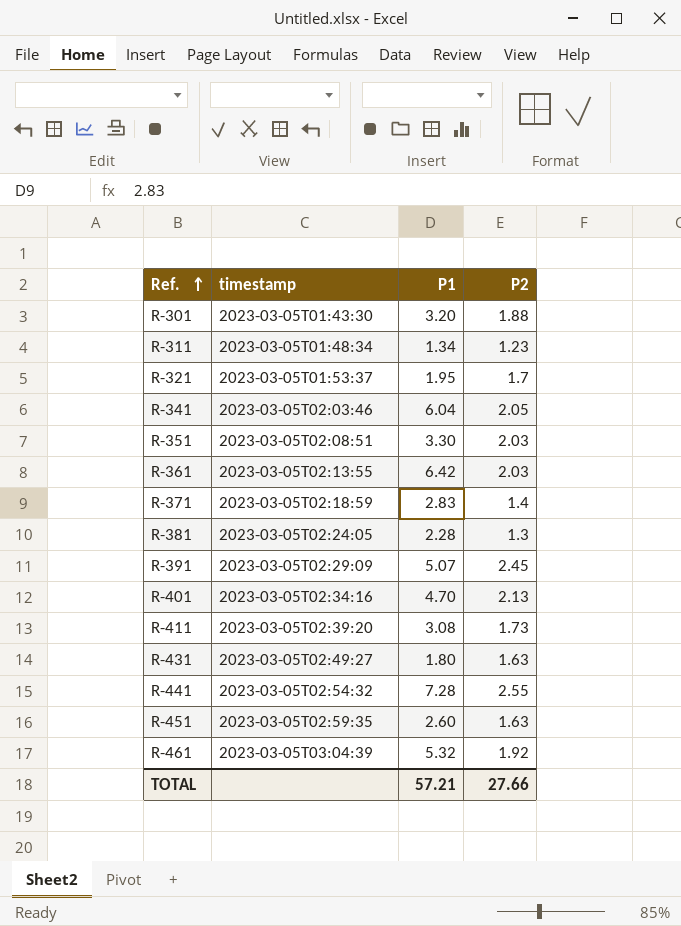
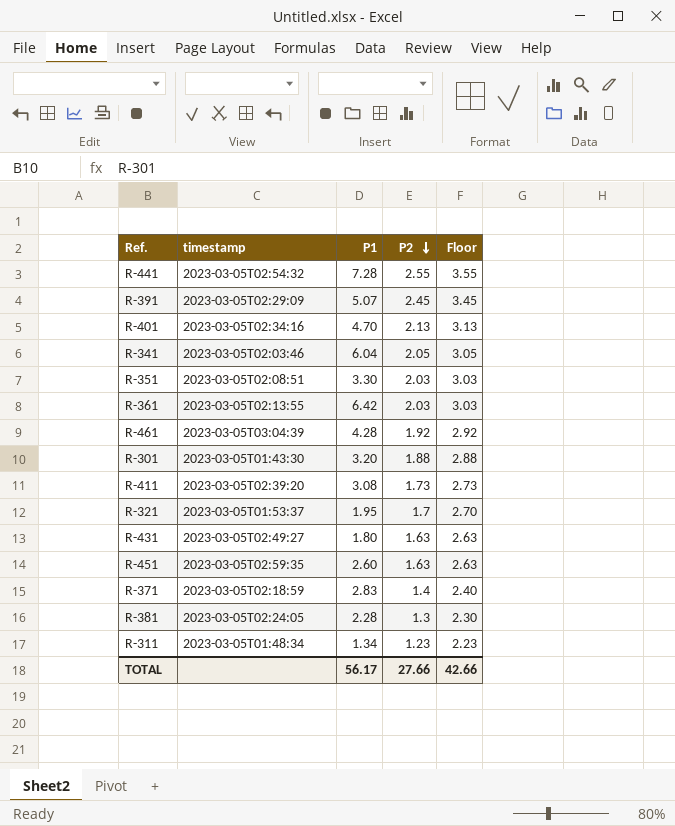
row order: Ref. ascending -> P2 descending
column Floor | formula: none -> [P2] + 1
R-461 | P1: 5.32 -> 4.28
TOTAL | P1: 57.21 -> 56.17

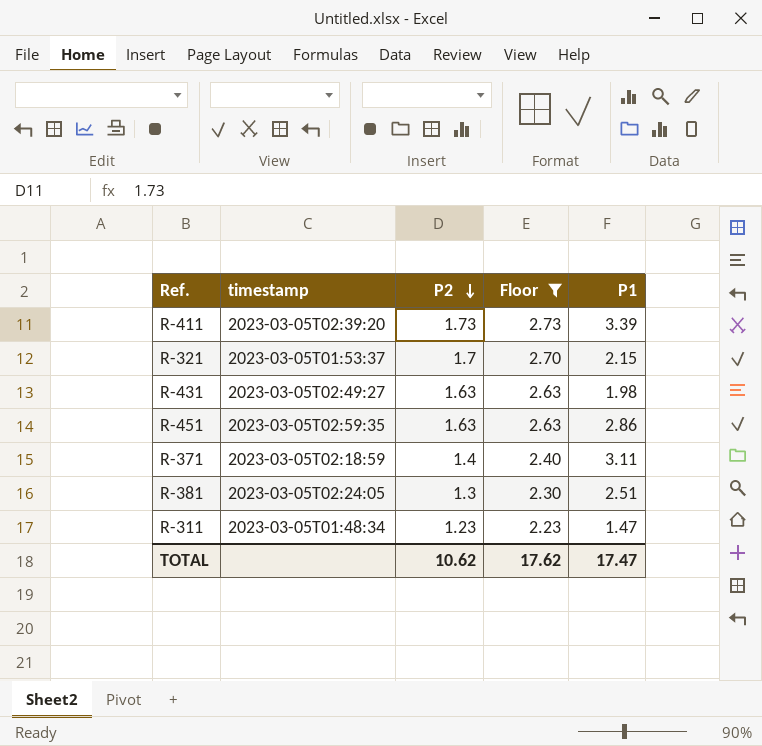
filter: none -> Floor <= 2.73
column P1 | position: 3 -> 5
R-411 | P1: 3.08 -> 3.39
R-321 | P1: 1.95 -> 2.15
R-431 | P1: 1.80 -> 1.98
R-451 | P1: 2.60 -> 2.86
R-371 | P1: 2.83 -> 3.11
R-381 | P1: 2.28 -> 2.51
R-311 | P1: 1.34 -> 1.47
TOTAL | P2: 27.66 -> 10.62
TOTAL | Floor: 42.66 -> 17.62
TOTAL | P1: 56.17 -> 17.47

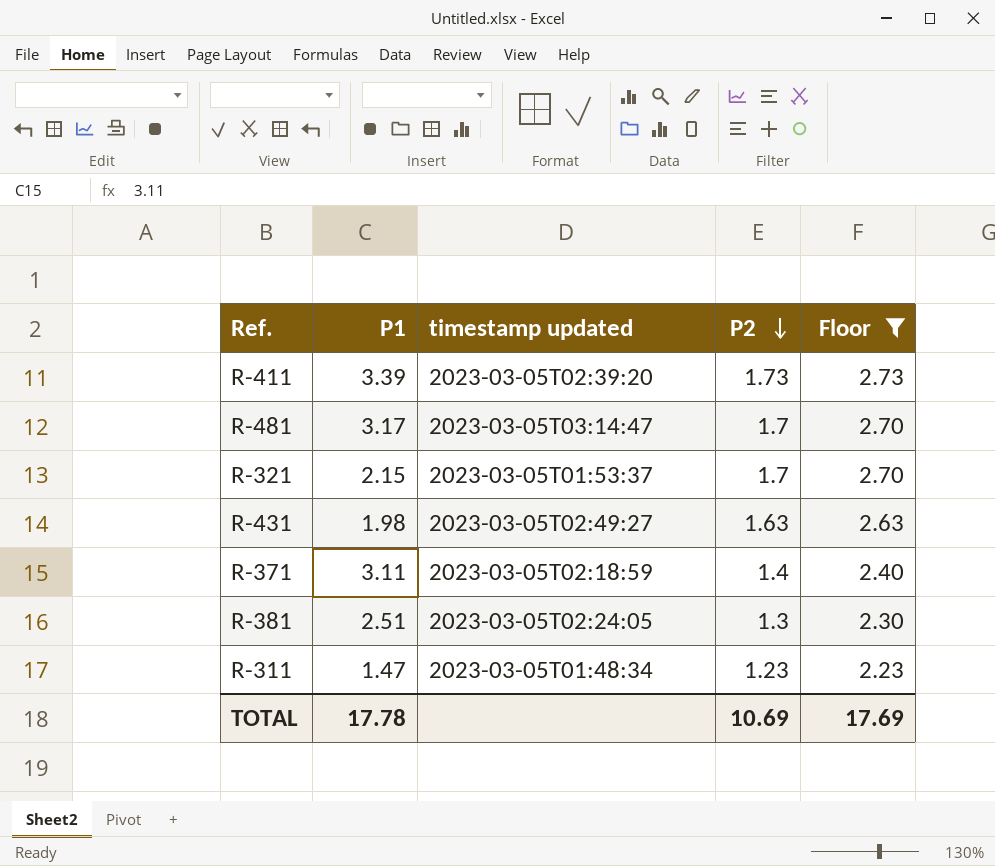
column P1 | position: 5 -> 2
column name: timestamp -> timestamp updated
row R-451: 2023-03-05T02:59:35 | 1.63 | 2.63 | 2.86 -> none
row R-481: none -> 3.17 | 2023-03-05T03:14:47 | 1.7 | 2.70
TOTAL | P1: 17.47 -> 17.78
TOTAL | P2: 10.62 -> 10.69
TOTAL | Floor: 17.62 -> 17.69

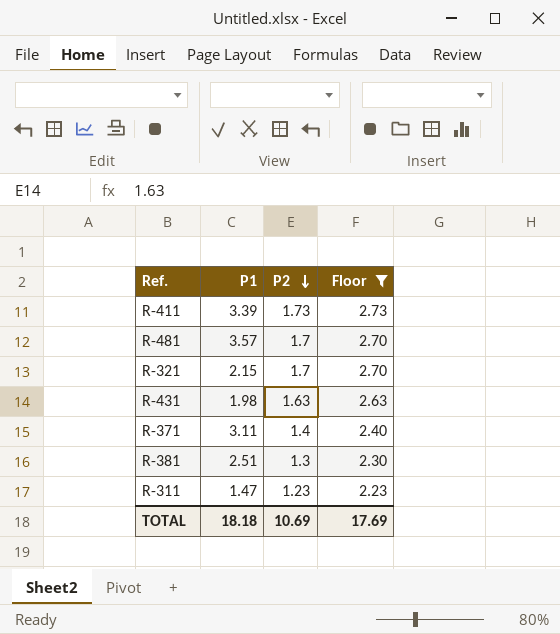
column timestamp updated | position: 3 -> none
R-481 | P1: 3.17 -> 3.57
TOTAL | P1: 17.78 -> 18.18

